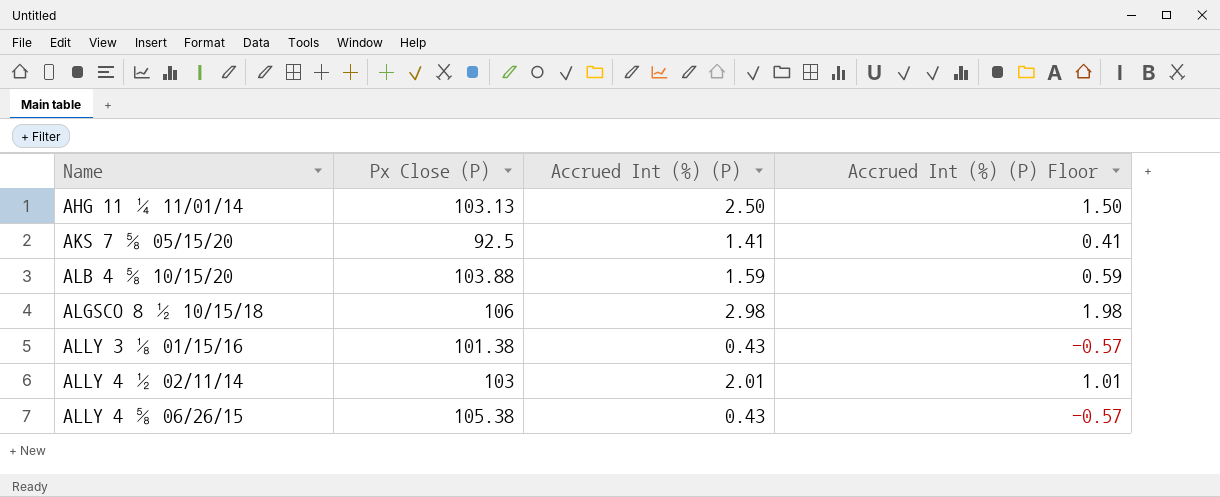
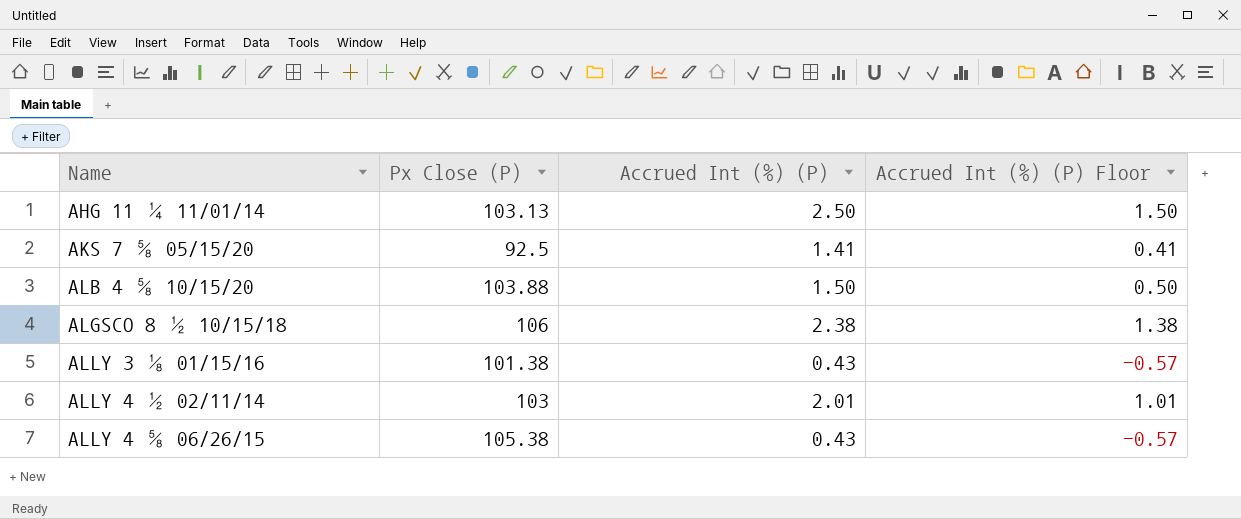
ALB 4 ⅝ 10/15/20 | Accrued Int (%) (P): 1.59 -> 1.50
ALB 4 ⅝ 10/15/20 | Accrued Int (%) (P) Floor: 0.59 -> 0.50
ALGSCO 8 ½ 10/15/18 | Accrued Int (%) (P): 2.98 -> 2.38
ALGSCO 8 ½ 10/15/18 | Accrued Int (%) (P) Floor: 1.98 -> 1.38

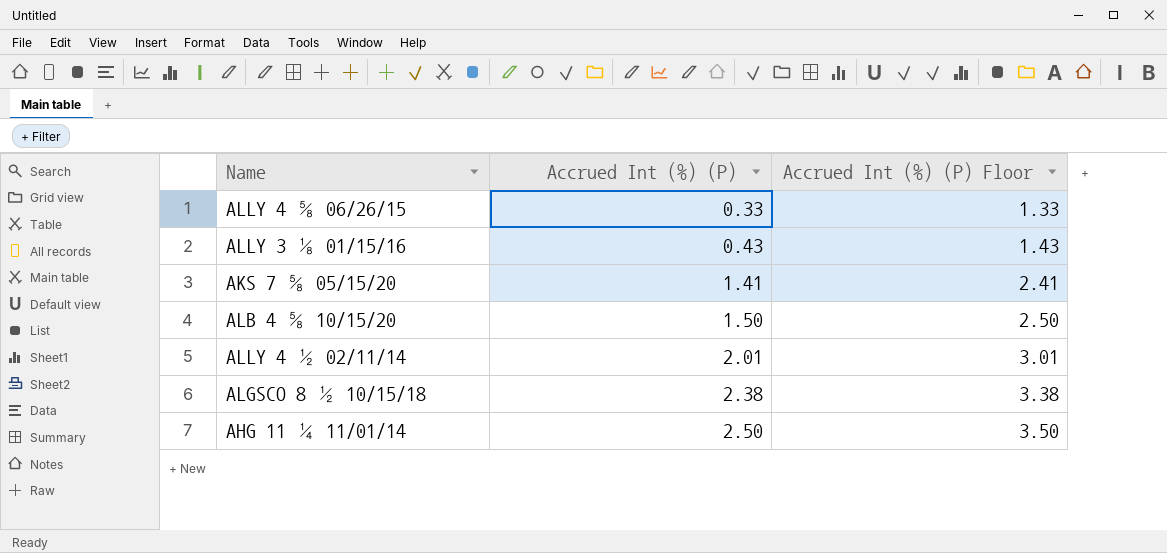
row order: Name ascending -> Accrued Int (%) (P) ascending
column Px Close (P) | position: 2 -> none
column Accrued Int (%) (P) Floor | formula: [Accrued Int (%) (P)] - 1 -> [Accrued Int (%) (P)] + 1
ALLY 4 ⅝ 06/26/15 | Accrued Int (%) (P): 0.43 -> 0.33

